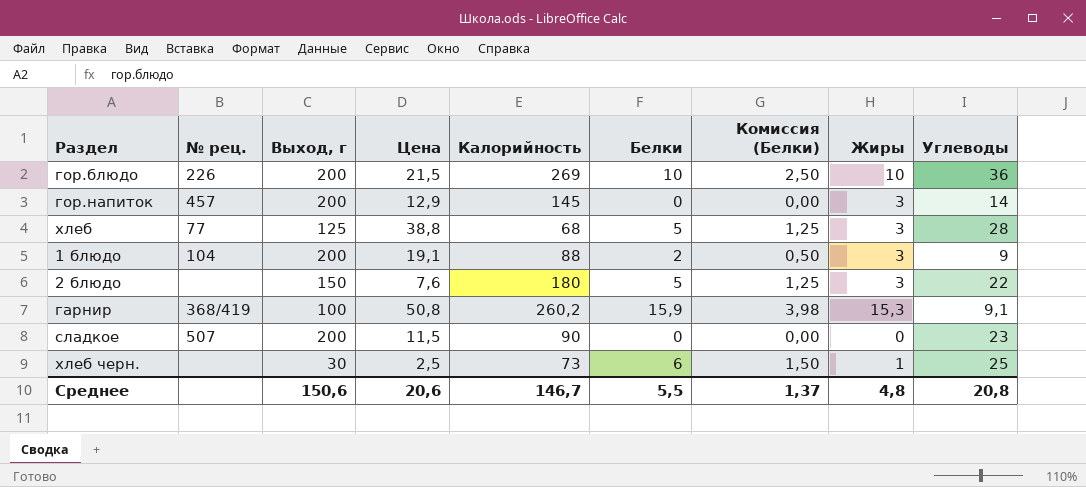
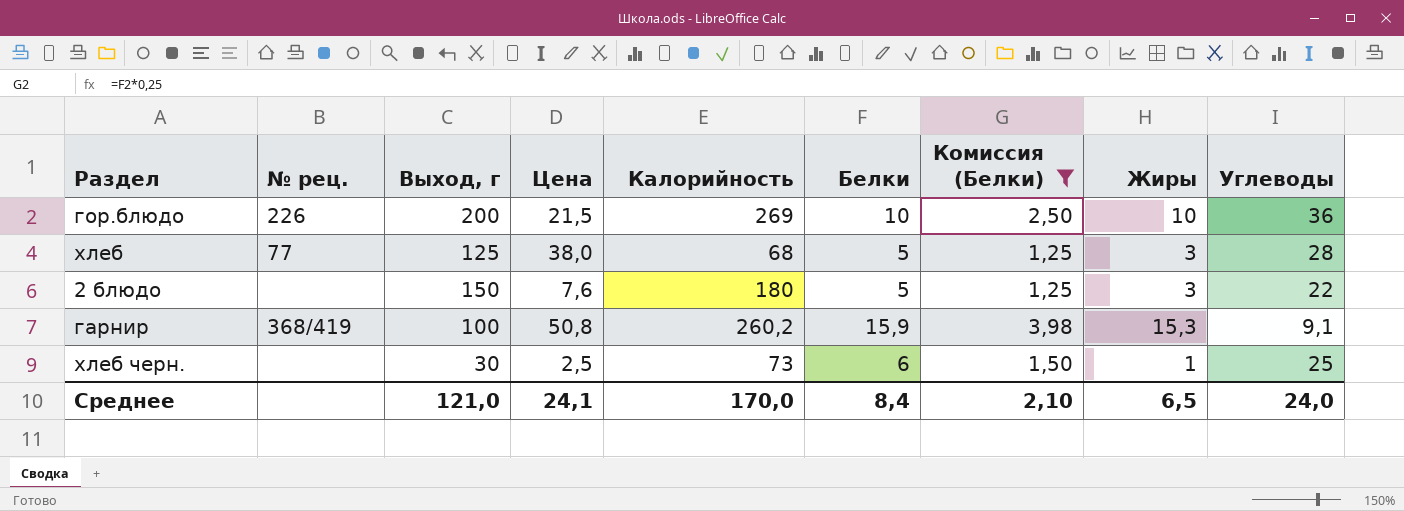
filter: none -> Комиссия (Белки) >= 1,25
хлеб | Цена: 38,8 -> 38,0
Среднее | Выход, г: 150,6 -> 121,0
Среднее | Цена: 20,6 -> 24,1
Среднее | Калорийность: 146,7 -> 170,0
Среднее | Белки: 5,5 -> 8,4
Среднее | Комиссия (Белки): 1,37 -> 2,10
Среднее | Жиры: 4,8 -> 6,5
Среднее | Углеводы: 20,8 -> 24,0

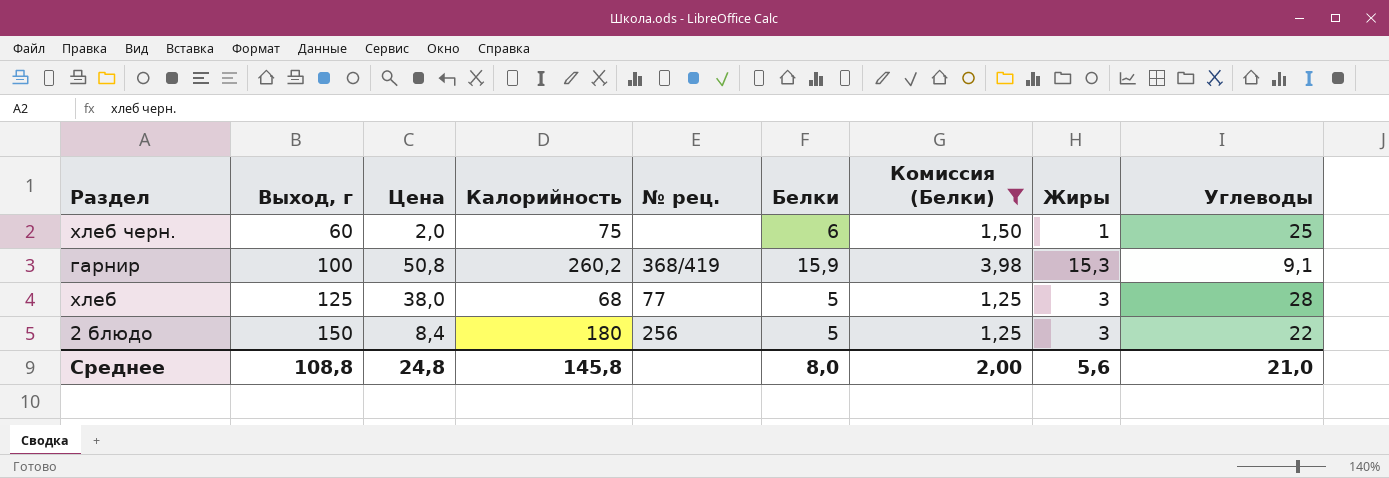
row order: none -> Выход, г ascending
column № рец. | position: 2 -> 5
row гор.блюдо: 226 | 200 | 21,5 | 269 | 10 | 2,50 | 10 | 36 -> none
хлеб черн. | Выход, г: 30 -> 60
хлеб черн. | Цена: 2,5 -> 2,0
хлеб черн. | Калорийность: 73 -> 75
2 блюдо | Цена: 7,6 -> 8,4
2 блюдо | № рец.: none -> 256
Среднее | Выход, г: 121,0 -> 108,8
Среднее | Цена: 24,1 -> 24,8
Среднее | Калорийность: 170,0 -> 145,8
Среднее | Белки: 8,4 -> 8,0
Среднее | Комиссия (Белки): 2,10 -> 2,00
Среднее | Жиры: 6,5 -> 5,6
Среднее | Углеводы: 24,0 -> 21,0

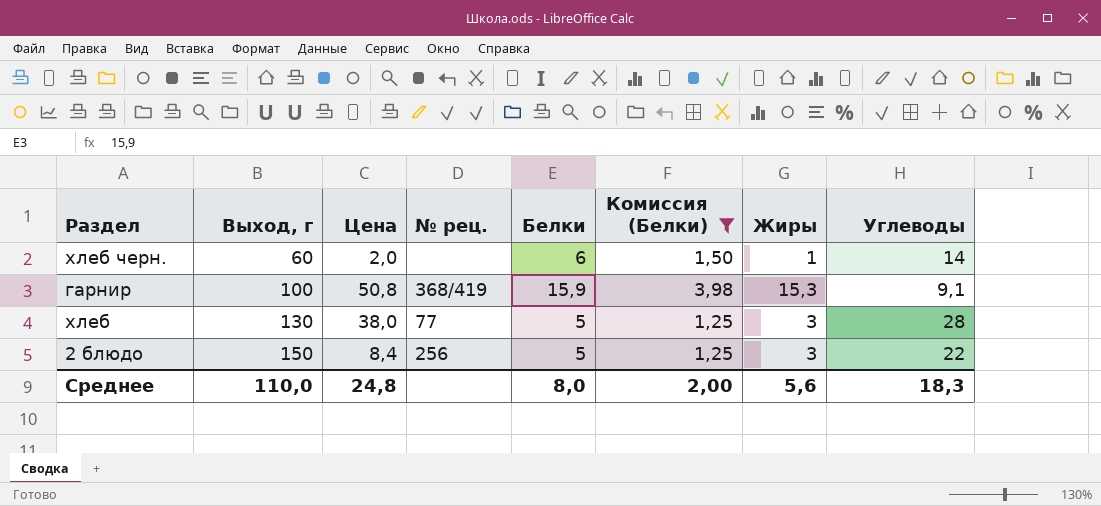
column Калорийность | position: 4 -> none
хлеб черн. | Углеводы: 25 -> 14
хлеб | Выход, г: 125 -> 130
Среднее | Выход, г: 108,8 -> 110,0
Среднее | Углеводы: 21,0 -> 18,3

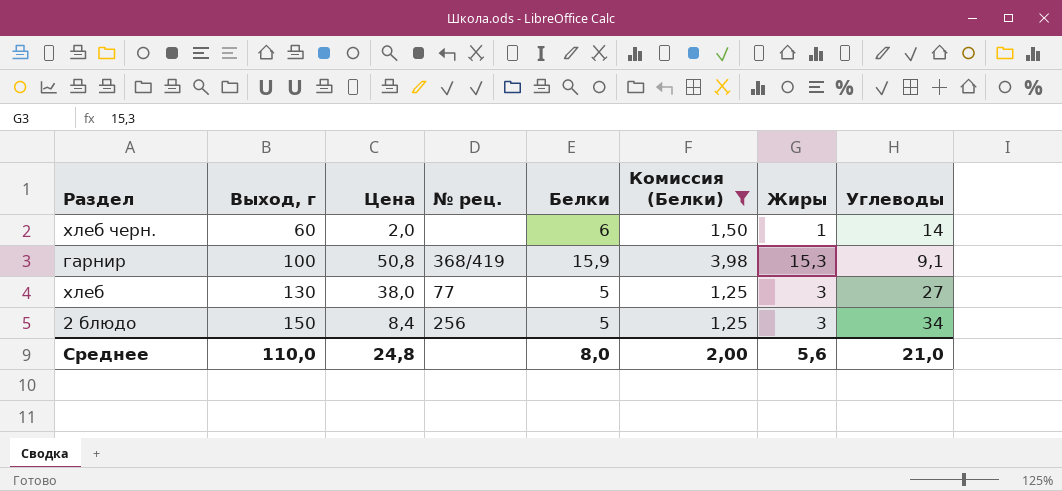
хлеб | Углеводы: 28 -> 27
2 блюдо | Углеводы: 22 -> 34
Среднее | Углеводы: 18,3 -> 21,0

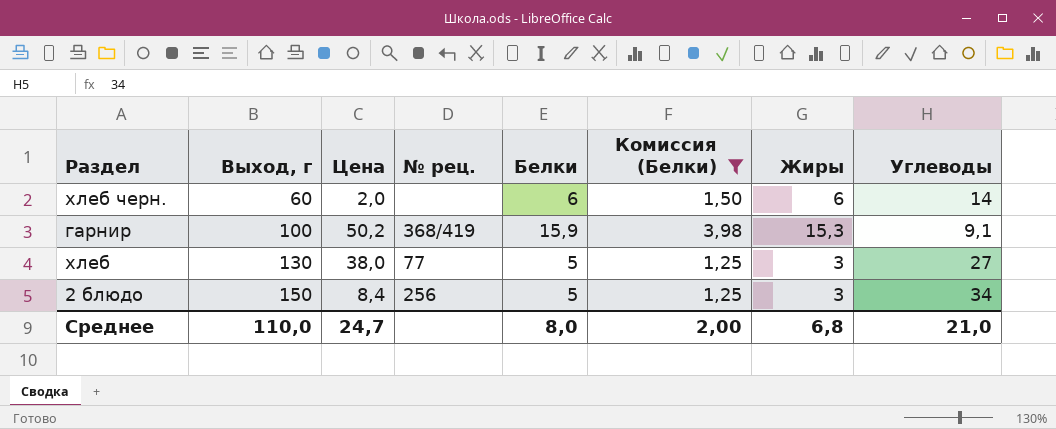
хлеб черн. | Жиры: 1 -> 6
гарнир | Цена: 50,8 -> 50,2
Среднее | Цена: 24,8 -> 24,7
Среднее | Жиры: 5,6 -> 6,8

